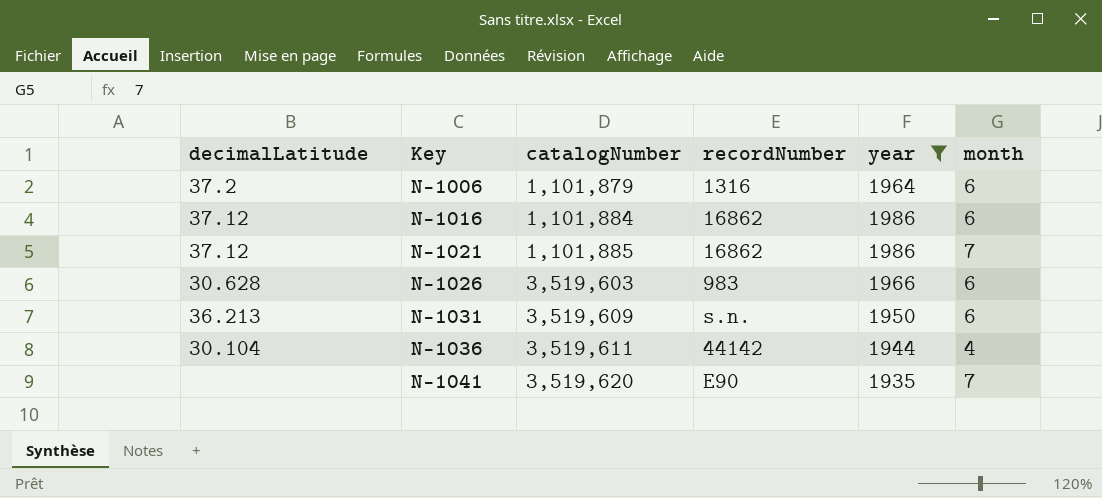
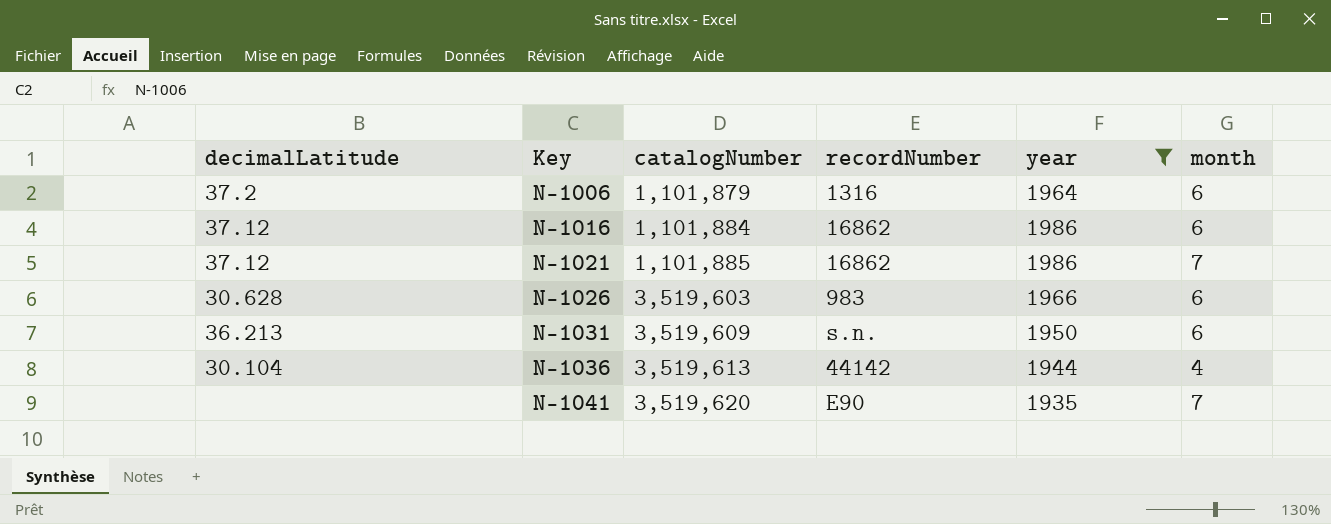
N-1036 | catalogNumber: 3,519,611 -> 3,519,613

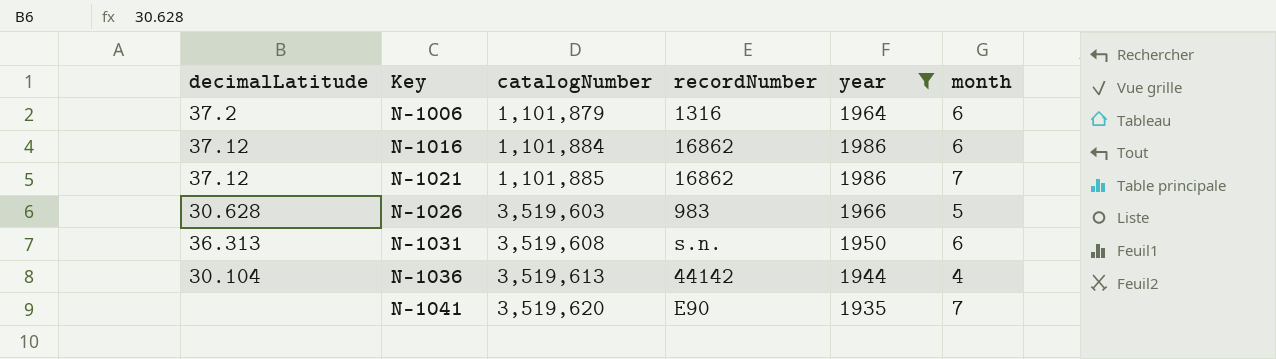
N-1026 | month: 6 -> 5
N-1031 | decimalLatitude: 36.213 -> 36.313
N-1031 | catalogNumber: 3,519,609 -> 3,519,608

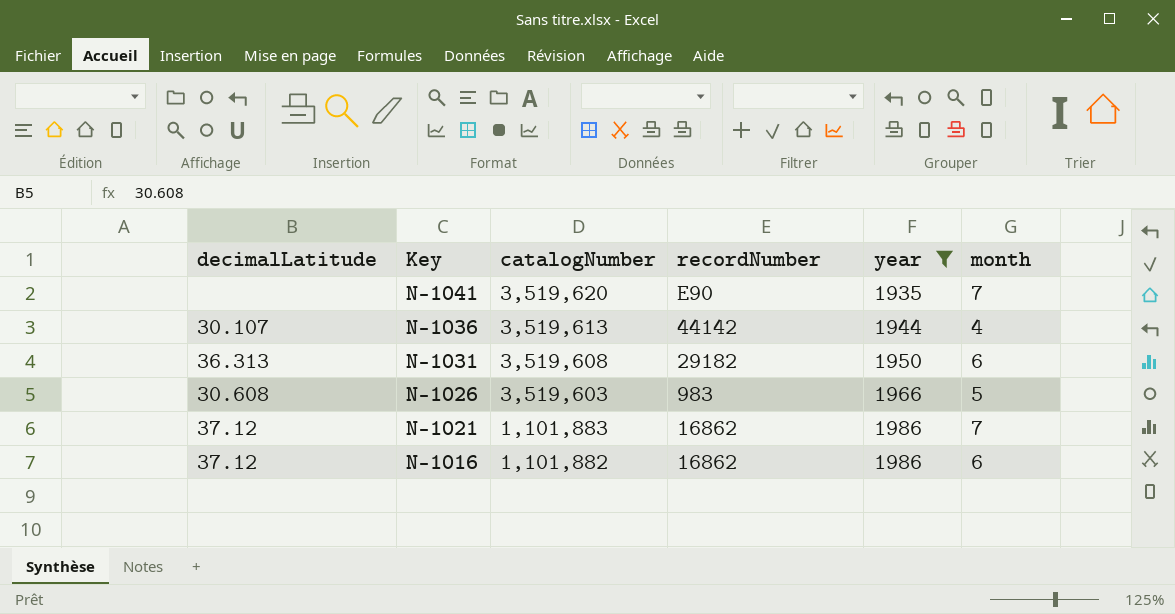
row order: Key ascending -> Key descending
row N-1006: 37.2 | 1,101,879 | 1316 | 1964 | 6 -> none
N-1036 | decimalLatitude: 30.104 -> 30.107
N-1031 | recordNumber: s.n. -> 29182
N-1026 | decimalLatitude: 30.628 -> 30.608
N-1021 | catalogNumber: 1,101,885 -> 1,101,883
N-1016 | catalogNumber: 1,101,884 -> 1,101,882

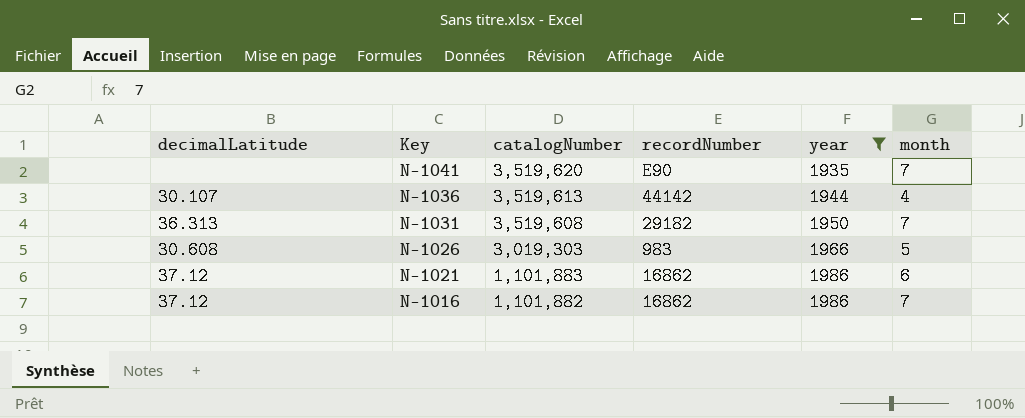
N-1031 | month: 6 -> 7
N-1026 | catalogNumber: 3,519,603 -> 3,019,303
N-1021 | month: 7 -> 6
N-1016 | month: 6 -> 7

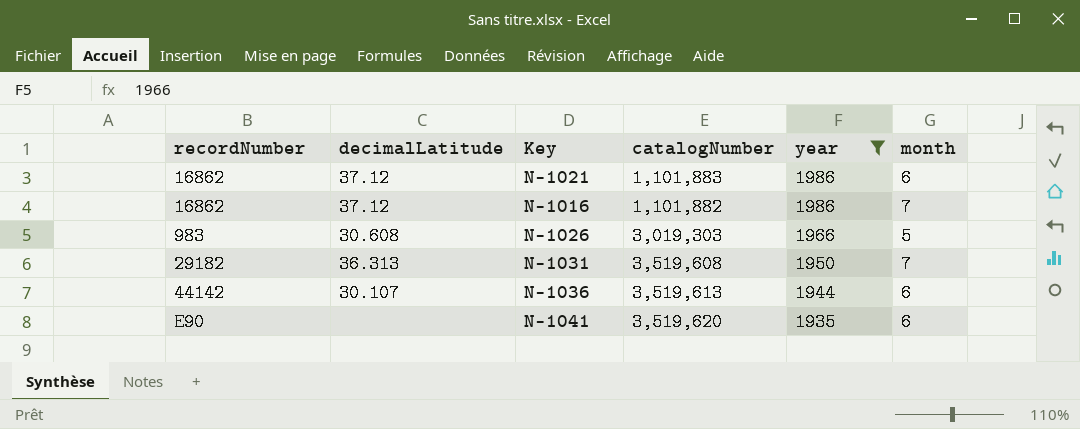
row order: Key descending -> year descending
column recordNumber | position: 4 -> 1
N-1036 | month: 4 -> 6
N-1041 | month: 7 -> 6

